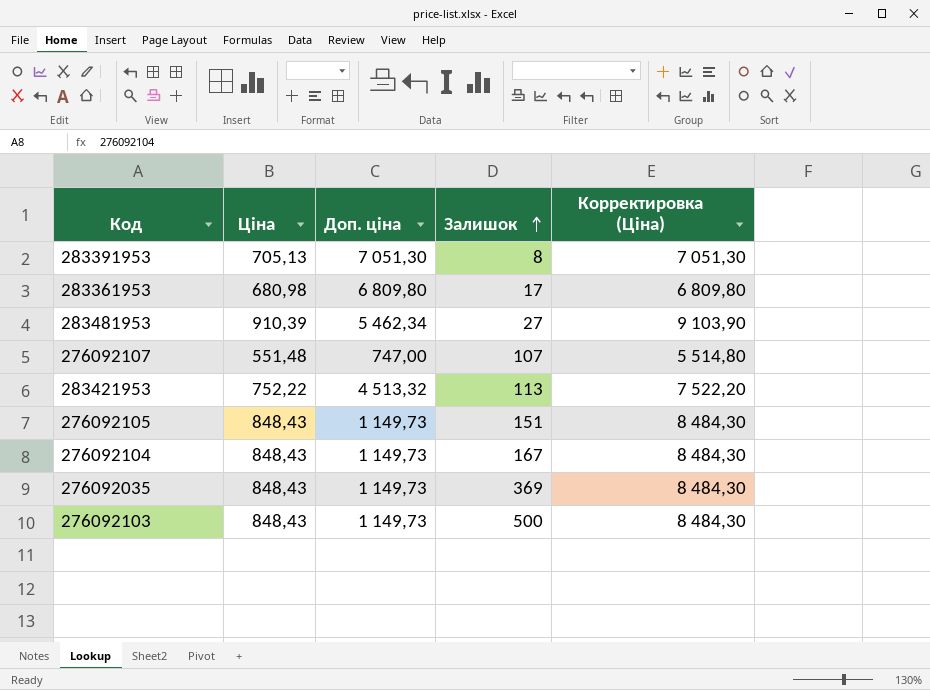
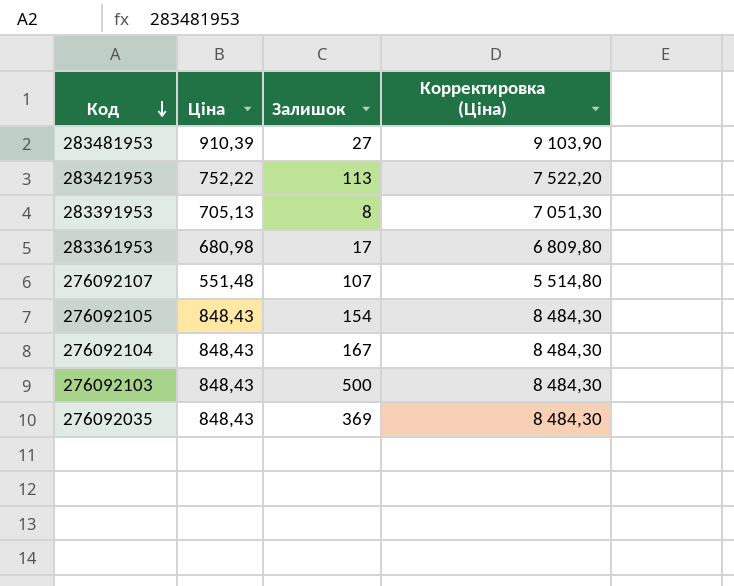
row order: Залишок ascending -> Код descending
column Доп. ціна | position: 3 -> none
276092105 | Залишок: 151 -> 154

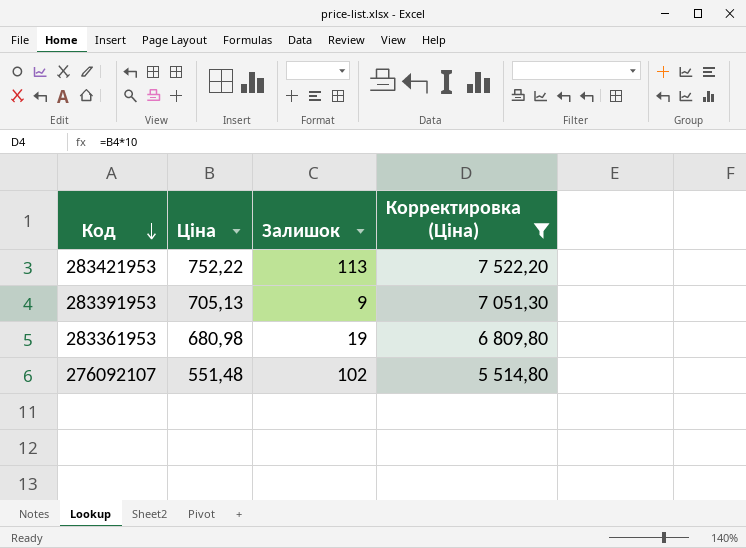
filter: none -> Корректировка (Ціна) <= 7 522,20
283391953 | Залишок: 8 -> 9
283361953 | Залишок: 17 -> 19
276092107 | Залишок: 107 -> 102

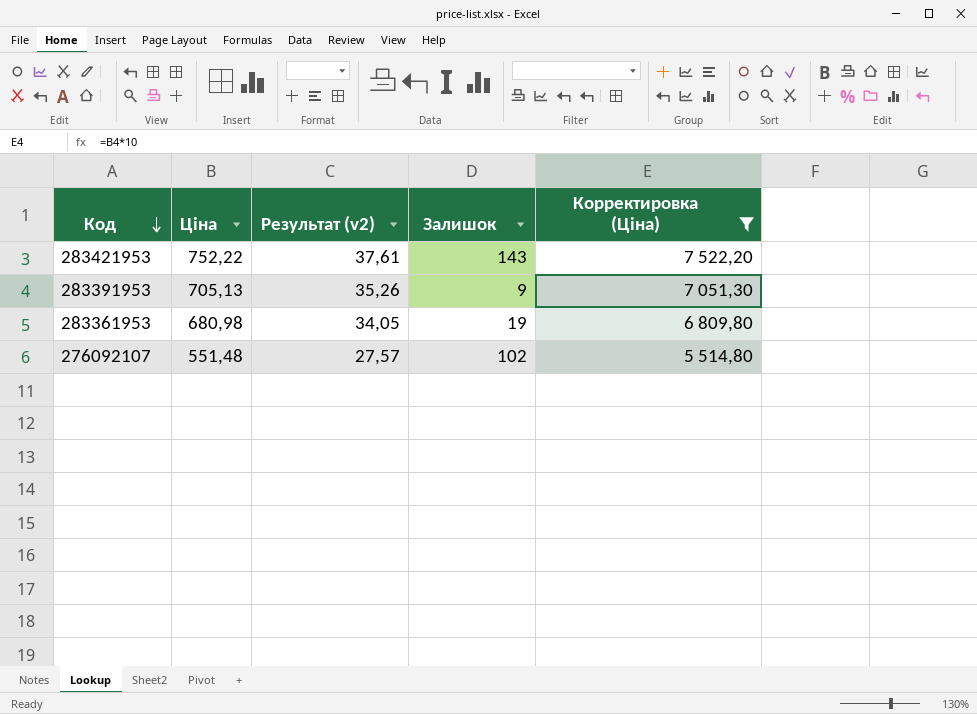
column Результат (v2) | formula: none -> [Ціна] * 0,05
283421953 | Залишок: 113 -> 143

